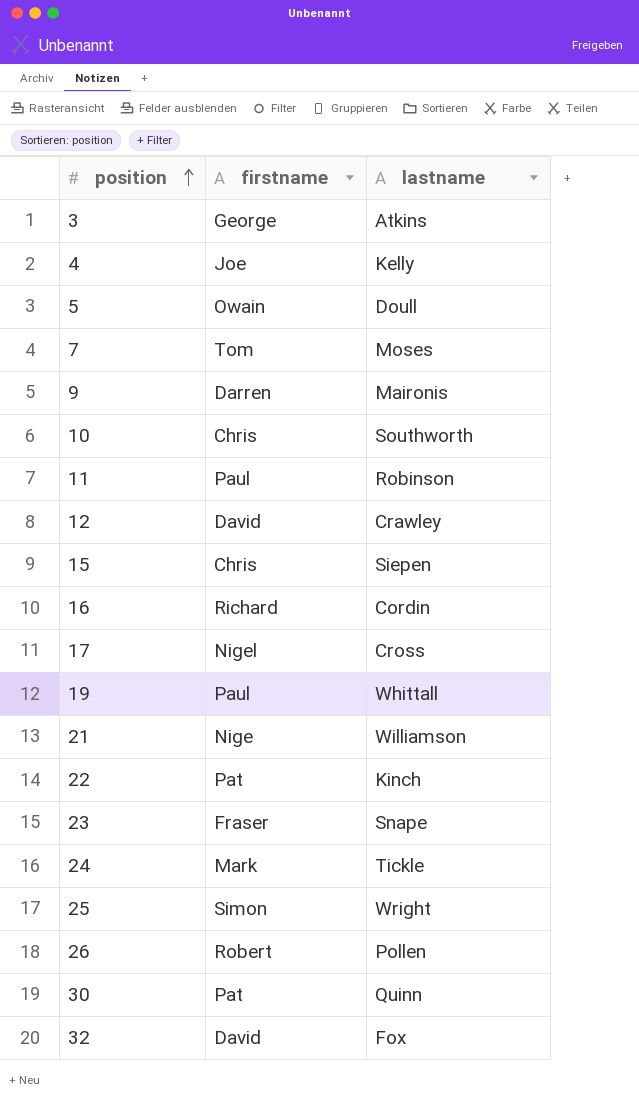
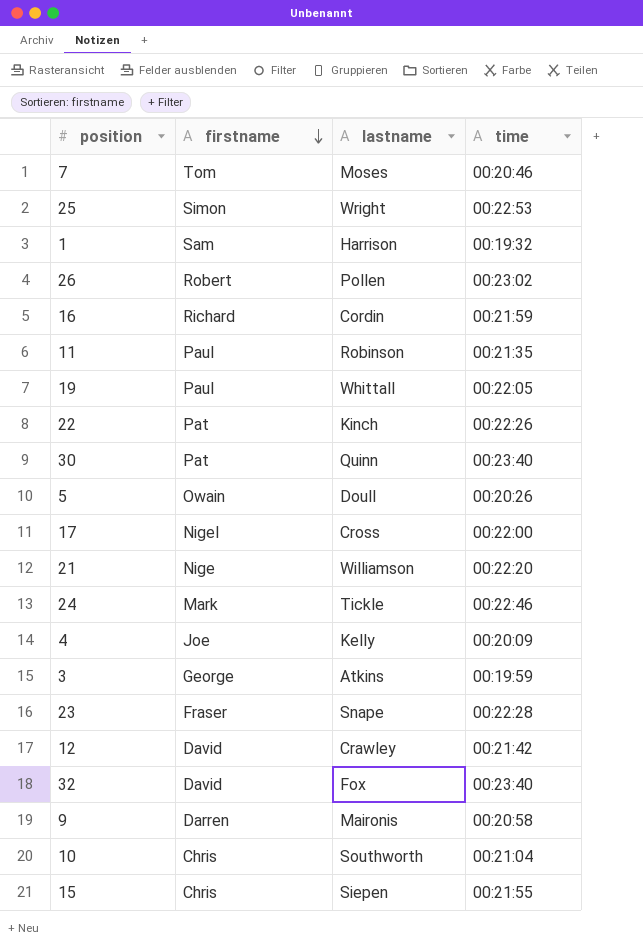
row order: position ascending -> firstname descending
column time | position: none -> 4
row 1: none -> Sam | Harrison | 00:19:32

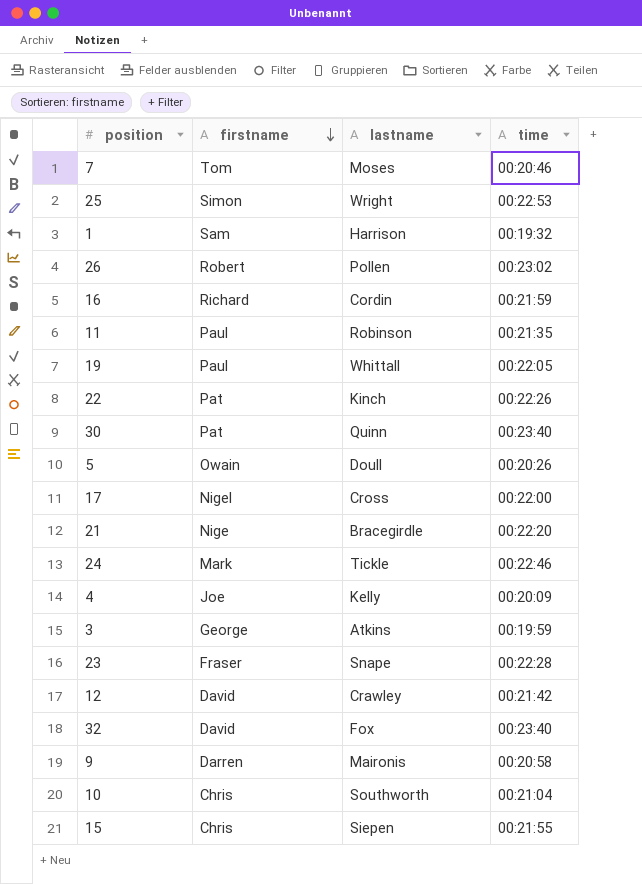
21 | lastname: Williamson -> Bracegirdle

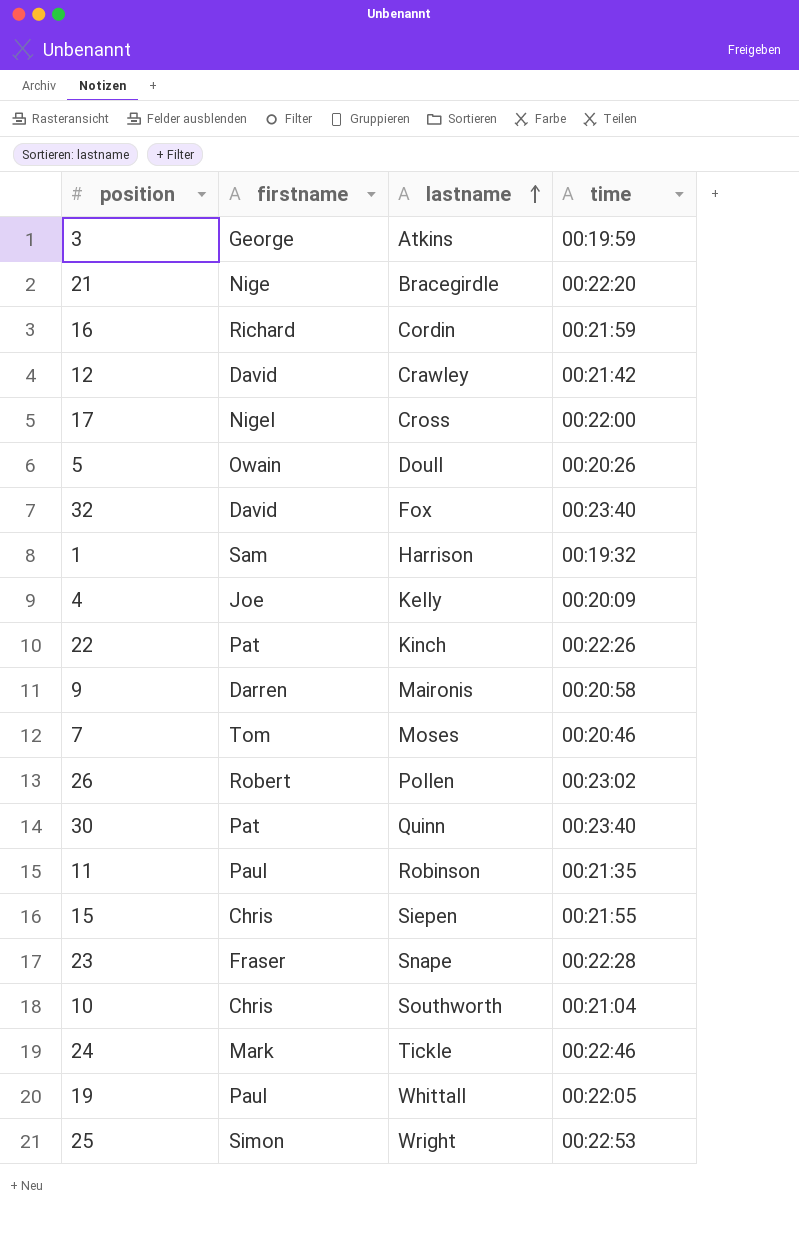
row order: firstname descending -> lastname ascending

